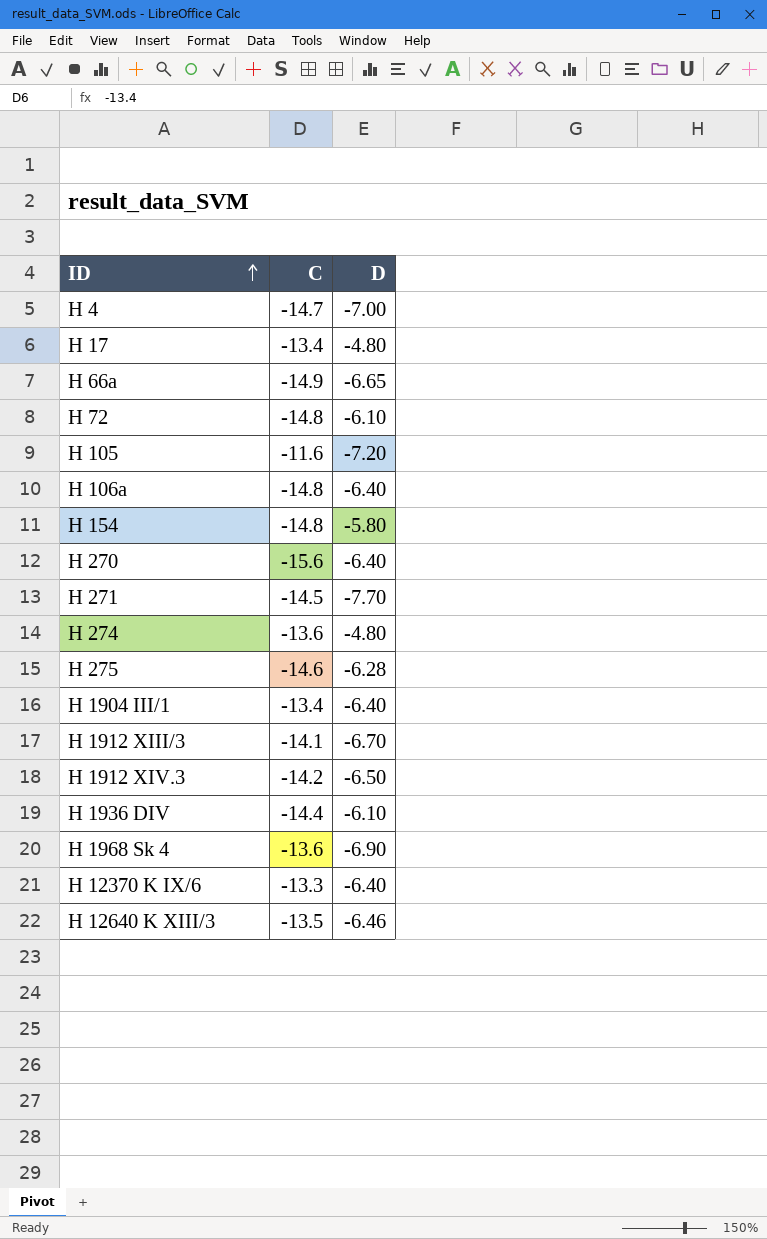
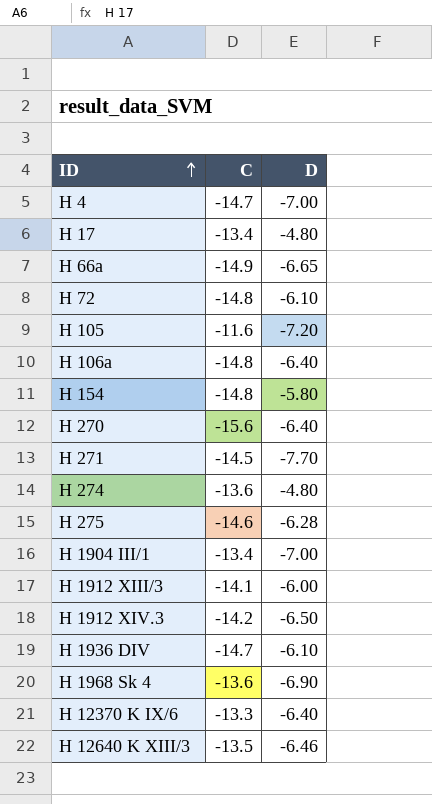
H 1904 III/1 | D: -6.40 -> -7.00
H 1912 XIII/3 | D: -6.70 -> -6.00
H 1936 DIV | C: -14.4 -> -14.7

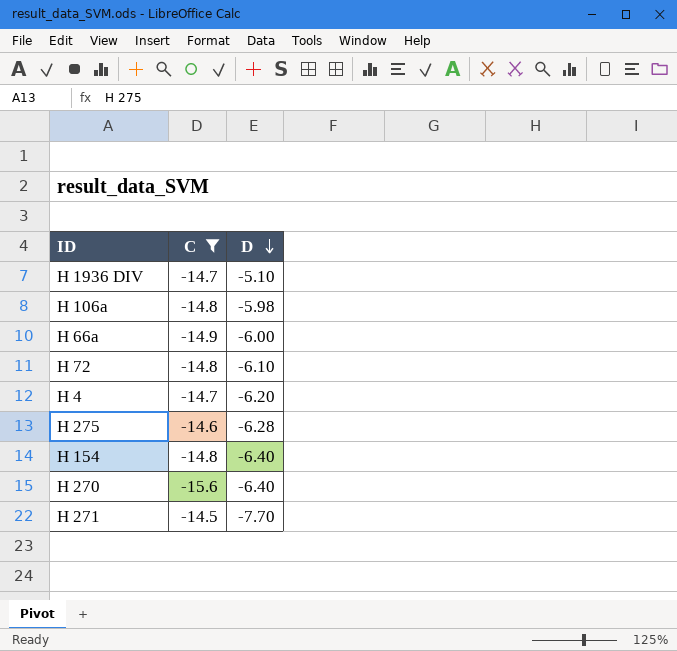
filter: none -> C <= -14.5
row order: ID ascending -> D descending
H 1936 DIV | D: -6.10 -> -5.10
H 106a | D: -6.40 -> -5.98
H 66a | D: -6.65 -> -6.00
H 4 | D: -7.00 -> -6.20
H 154 | D: -5.80 -> -6.40

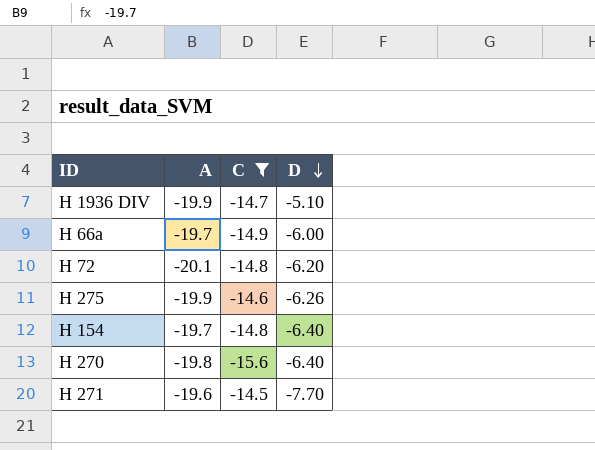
column A | position: none -> 2
row H 106a: -14.8 | -5.98 -> none
row H 4: -14.7 | -6.20 -> none
H 72 | D: -6.10 -> -6.20
H 275 | D: -6.28 -> -6.26

